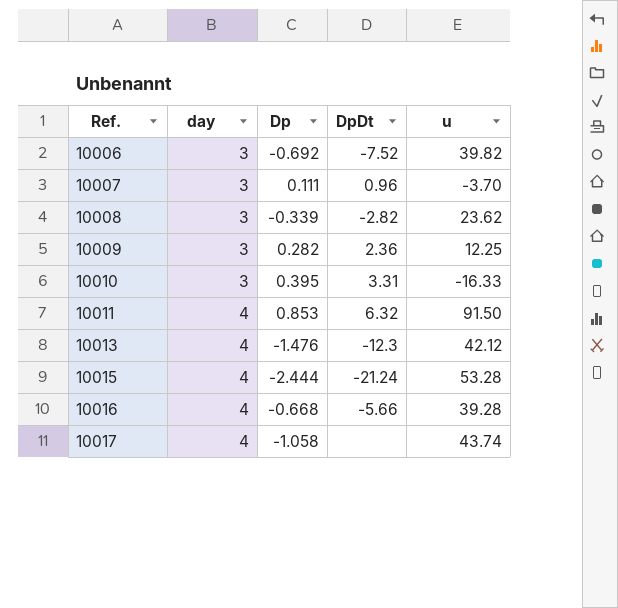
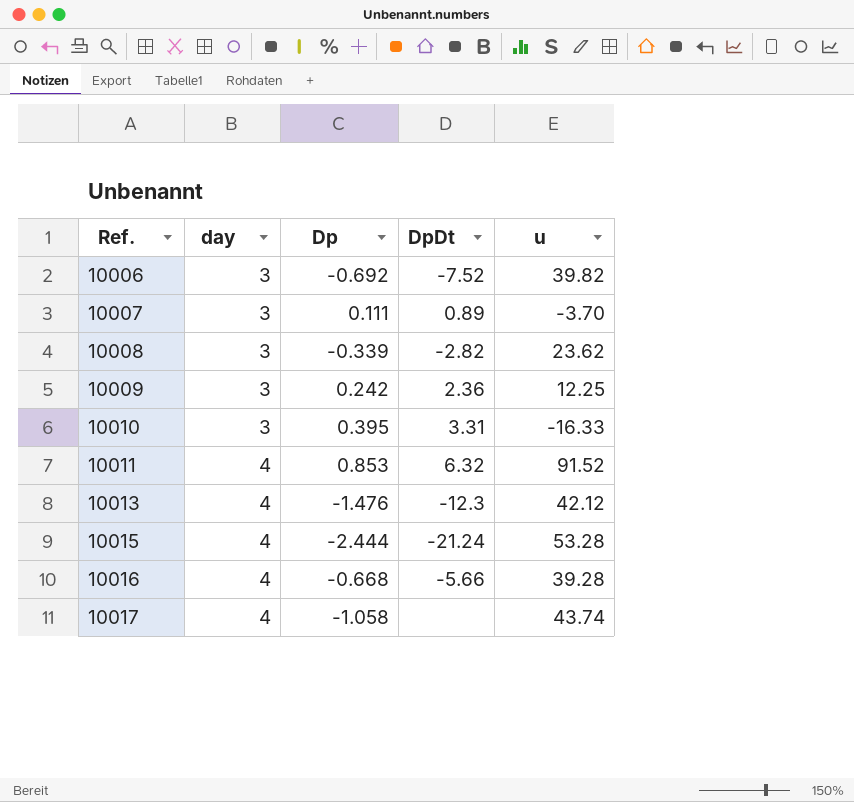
10007 | DpDt: 0.96 -> 0.89
10009 | Dp: 0.282 -> 0.242
10011 | u: 91.50 -> 91.52

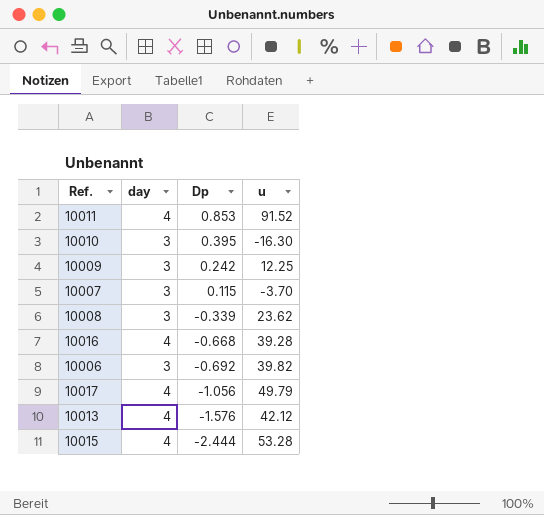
row order: Ref. ascending -> Dp descending
column DpDt | position: 4 -> none
10010 | u: -16.33 -> -16.30
10007 | Dp: 0.111 -> 0.115
10017 | Dp: -1.058 -> -1.056
10017 | u: 43.74 -> 49.79
10013 | Dp: -1.476 -> -1.576

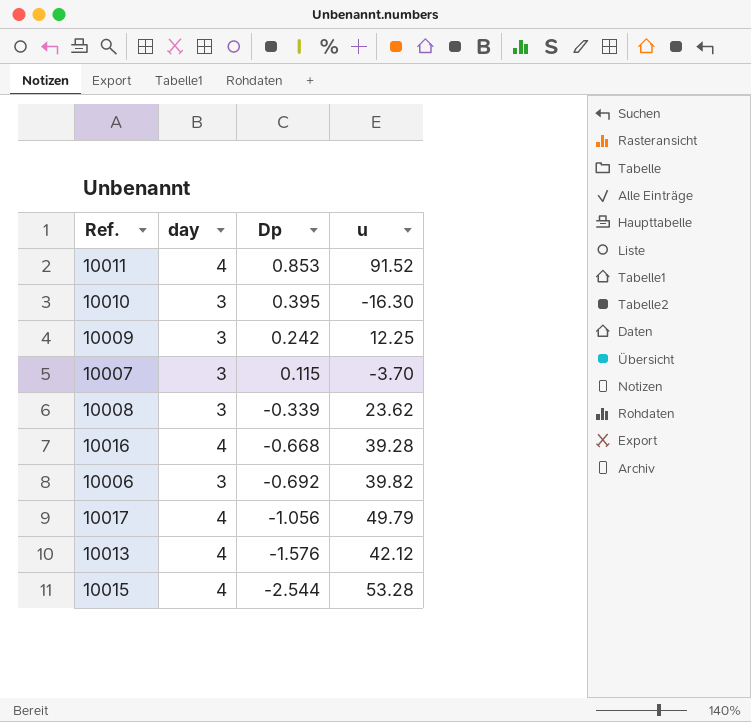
10015 | Dp: -2.444 -> -2.544

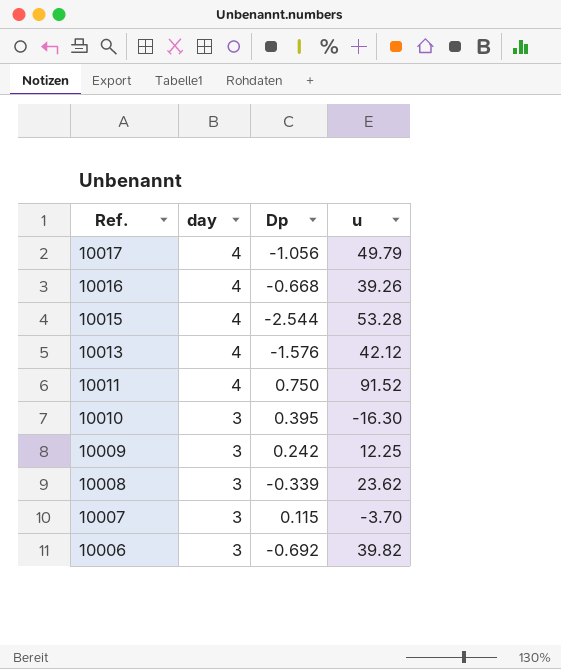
row order: Dp descending -> Ref. descending
10016 | u: 39.28 -> 39.26
10011 | Dp: 0.853 -> 0.750

